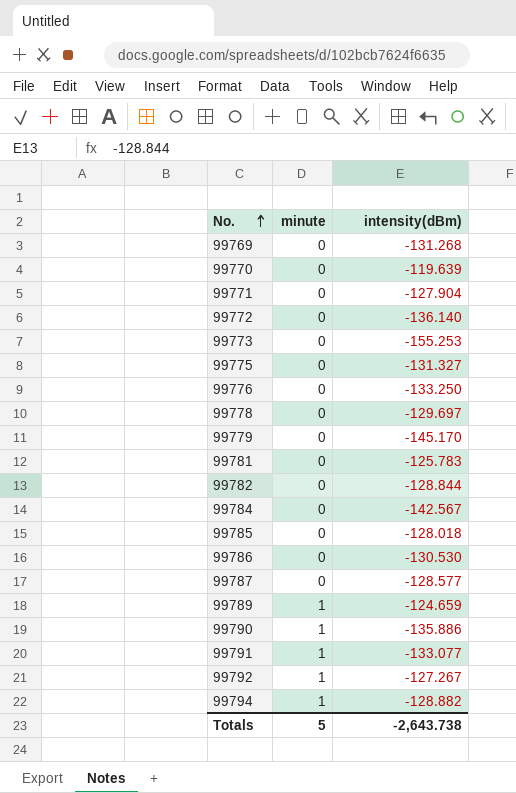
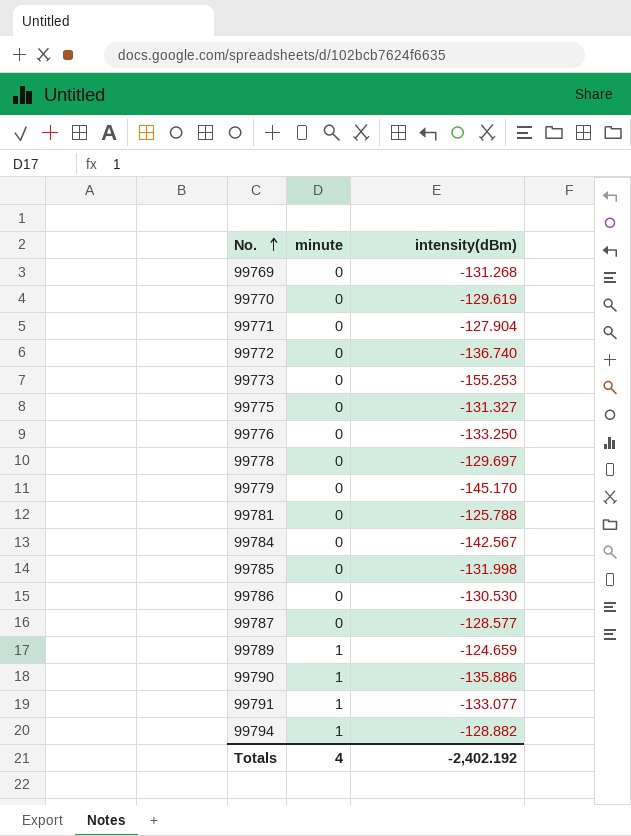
row 99782: 0 | -128.844 -> none
row 99792: 1 | -127.267 -> none
99770 | intensity(dBm): -119.639 -> -129.619
99772 | intensity(dBm): -136.140 -> -136.740
99781 | intensity(dBm): -125.783 -> -125.788
99785 | intensity(dBm): -128.018 -> -131.998
Totals | minute: 5 -> 4
Totals | intensity(dBm): -2,643.738 -> -2,402.192

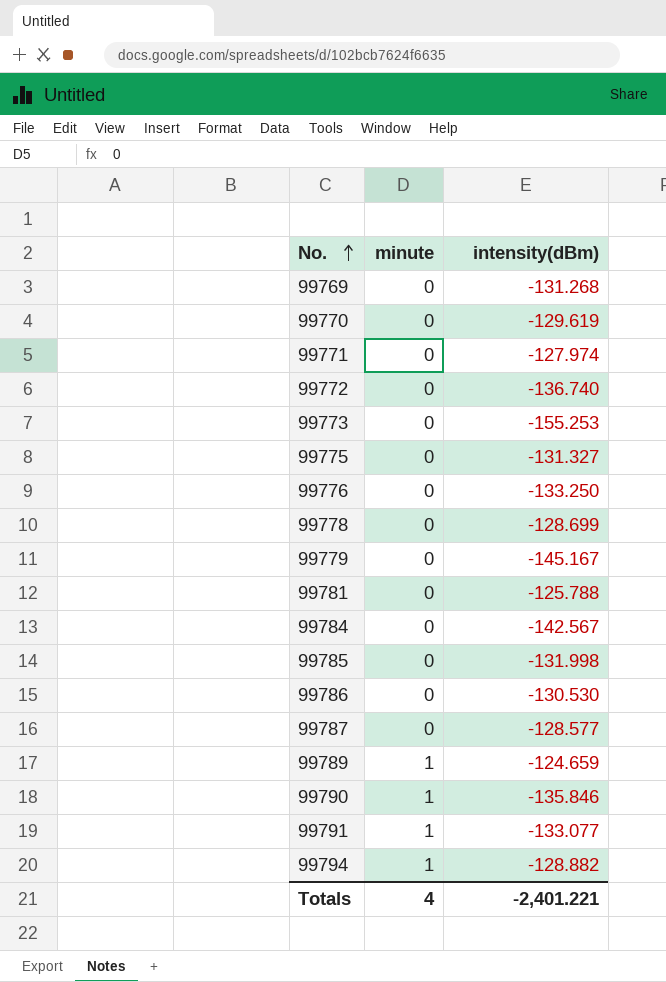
99771 | intensity(dBm): -127.904 -> -127.974
99778 | intensity(dBm): -129.697 -> -128.699
99779 | intensity(dBm): -145.170 -> -145.167
99790 | intensity(dBm): -135.886 -> -135.846
Totals | intensity(dBm): -2,402.192 -> -2,401.221

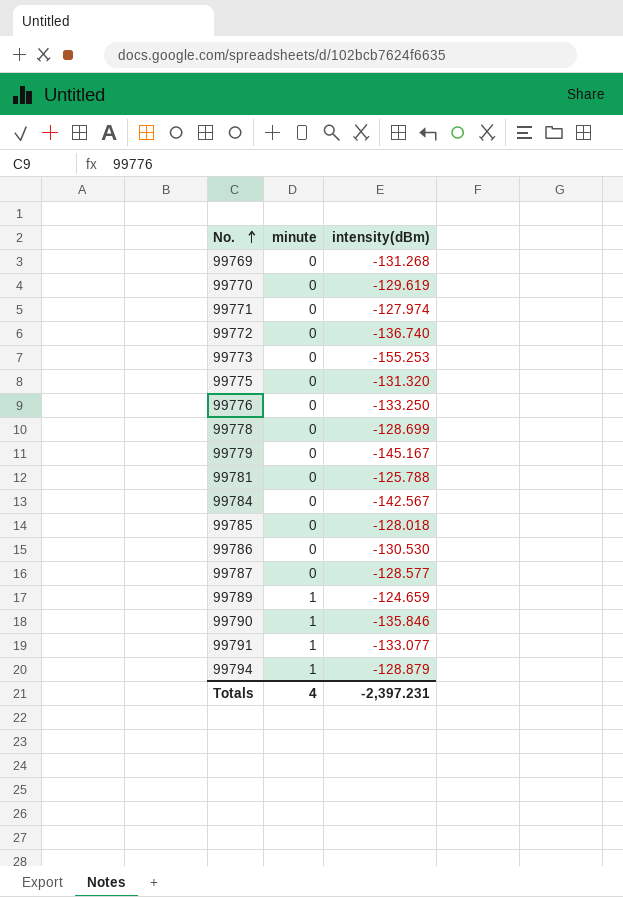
99775 | intensity(dBm): -131.327 -> -131.320
99785 | intensity(dBm): -131.998 -> -128.018
99794 | intensity(dBm): -128.882 -> -128.879
Totals | intensity(dBm): -2,401.221 -> -2,397.231

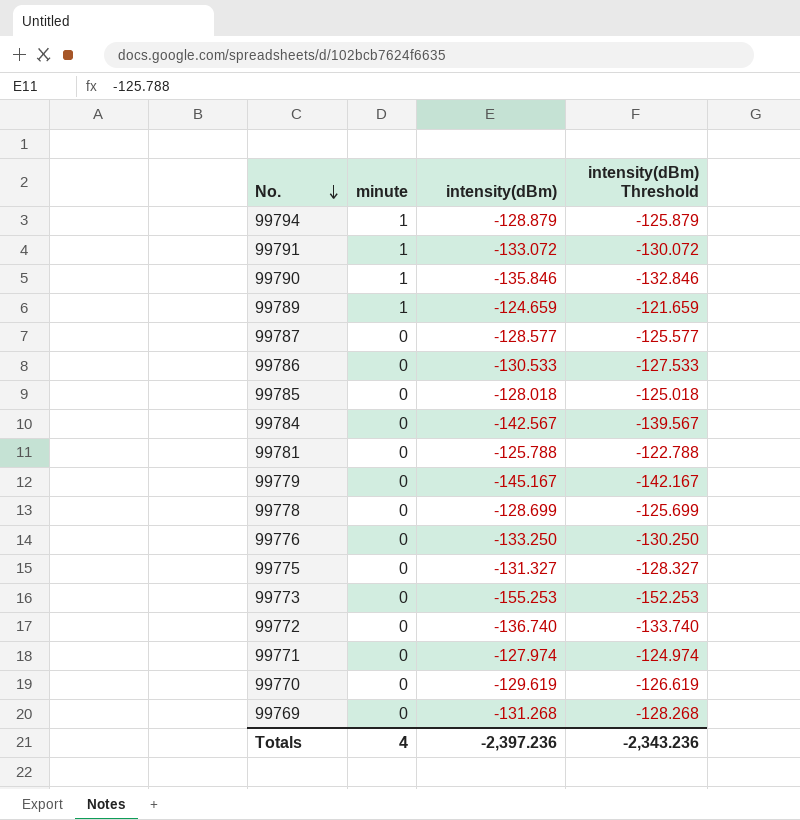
row order: No. ascending -> No. descending
column intensity(dBm) Threshold | formula: none -> [intensity(dBm)] + 3
99791 | intensity(dBm): -133.077 -> -133.072
99786 | intensity(dBm): -130.530 -> -130.533
99775 | intensity(dBm): -131.320 -> -131.327
Totals | intensity(dBm): -2,397.231 -> -2,397.236

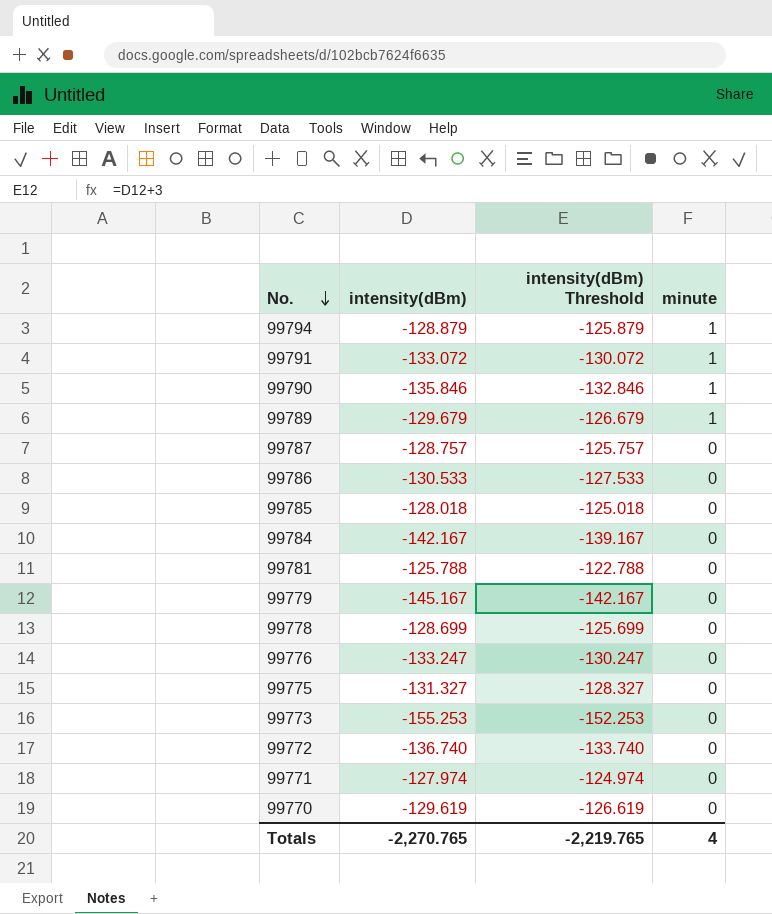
column minute | position: 2 -> 4
row 99769: 0 | -131.268 | -128.268 -> none
99789 | intensity(dBm): -124.659 -> -129.679
99789 | intensity(dBm) Threshold: -121.659 -> -126.679
99787 | intensity(dBm): -128.577 -> -128.757
99787 | intensity(dBm) Threshold: -125.577 -> -125.757
99784 | intensity(dBm): -142.567 -> -142.167
99784 | intensity(dBm) Threshold: -139.567 -> -139.167
99776 | intensity(dBm): -133.250 -> -133.247
99776 | intensity(dBm) Threshold: -130.250 -> -130.247
Totals | intensity(dBm): -2,397.236 -> -2,270.765
Totals | intensity(dBm) Threshold: -2,343.236 -> -2,219.765

